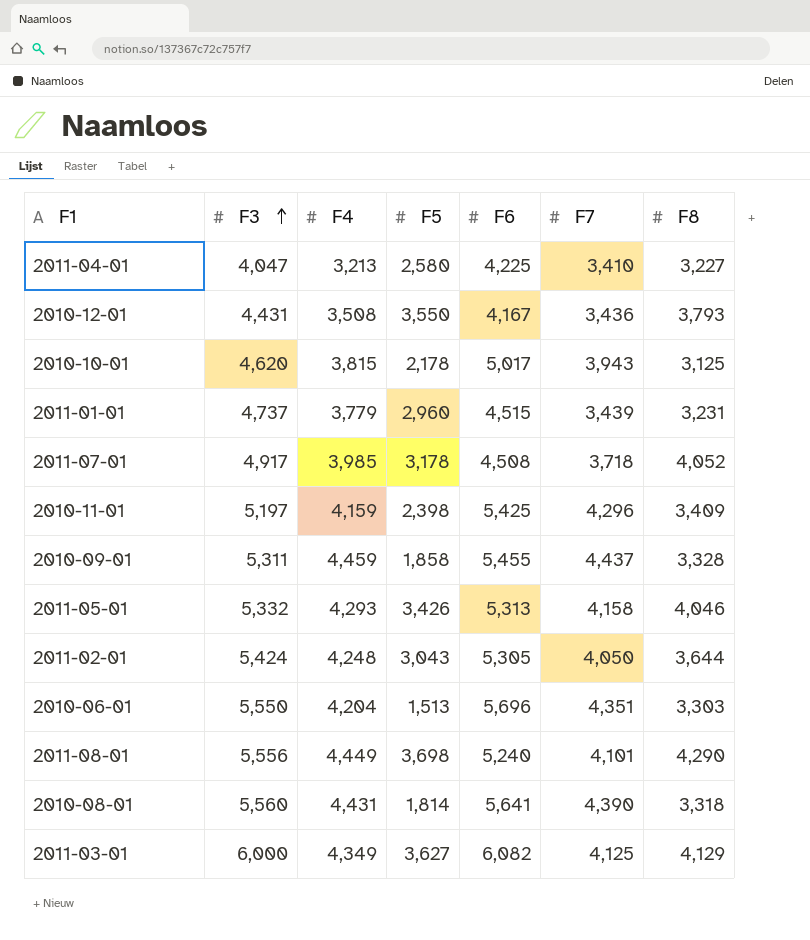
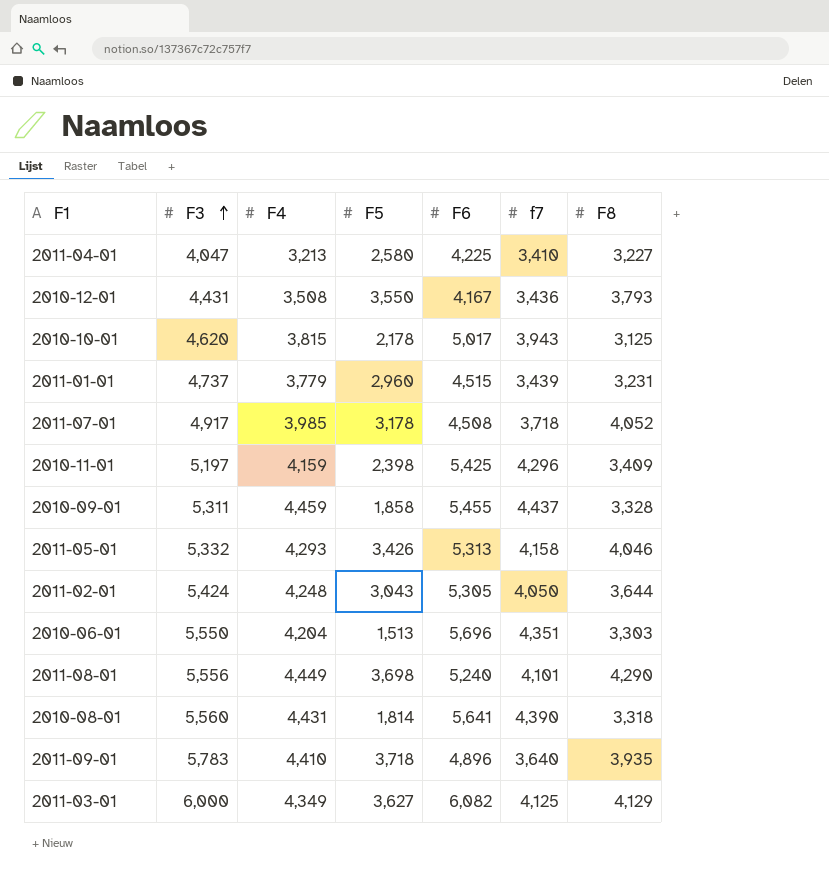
column name: F7 -> f7
row 2011-09-01: none -> 5,783 | 4,410 | 3,718 | 4,896 | 3,640 | 3,935

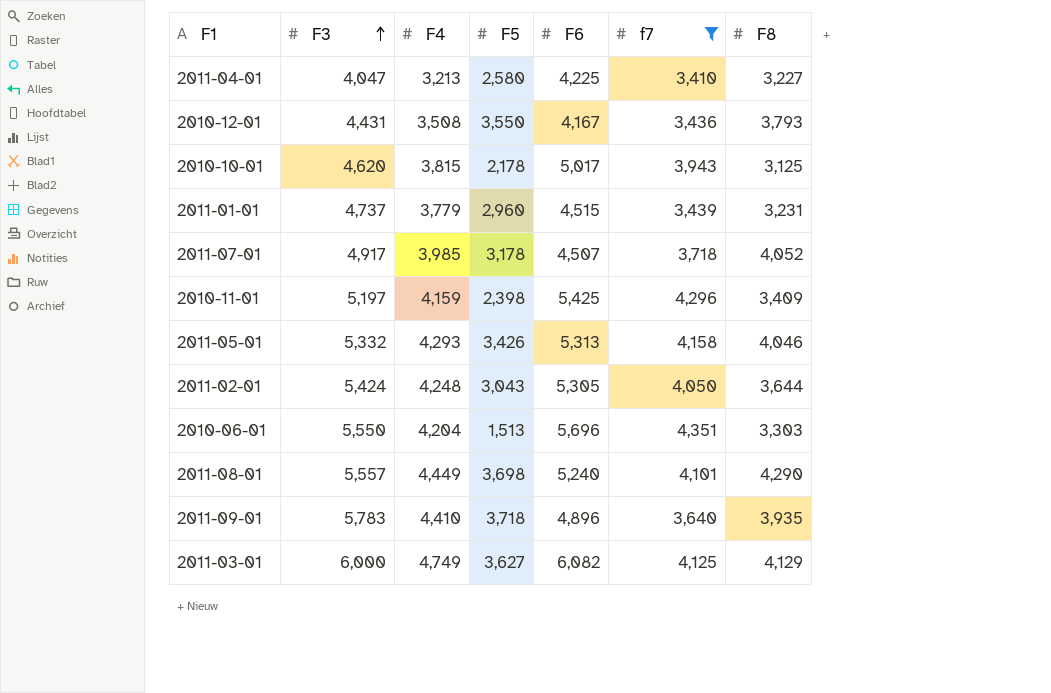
filter: none -> f7 <= 4,351
2011-07-01 | F6: 4,508 -> 4,507
2011-08-01 | F3: 5,556 -> 5,557
2011-03-01 | F4: 4,349 -> 4,749

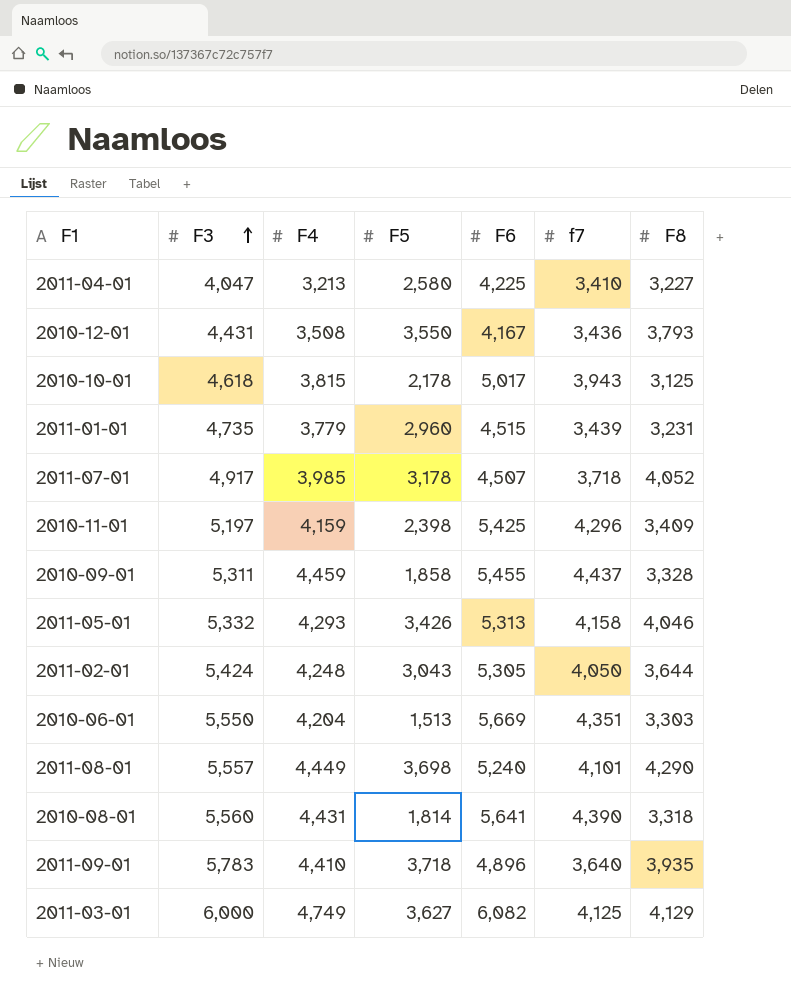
filter: f7 <= 4,351 -> none
2010-10-01 | F3: 4,620 -> 4,618
2011-01-01 | F3: 4,737 -> 4,735
2010-06-01 | F6: 5,696 -> 5,669

